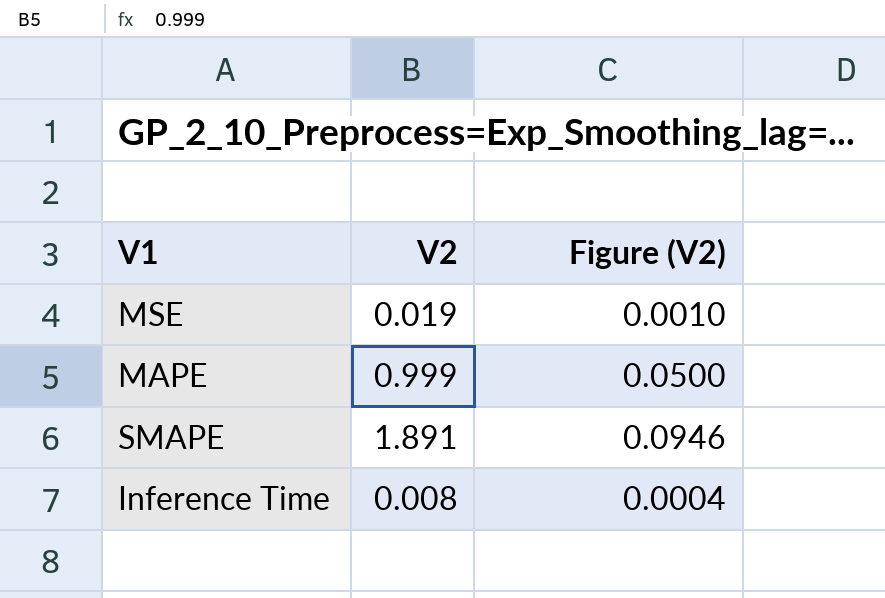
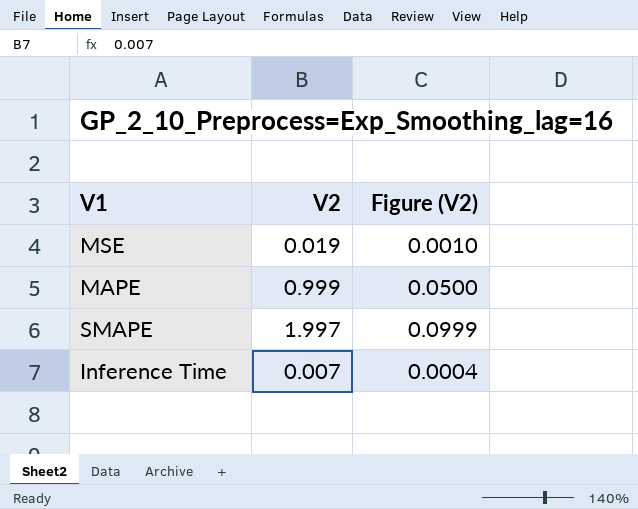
SMAPE | V2: 1.891 -> 1.997
SMAPE | Figure (V2): 0.0946 -> 0.0999
Inference Time | V2: 0.008 -> 0.007

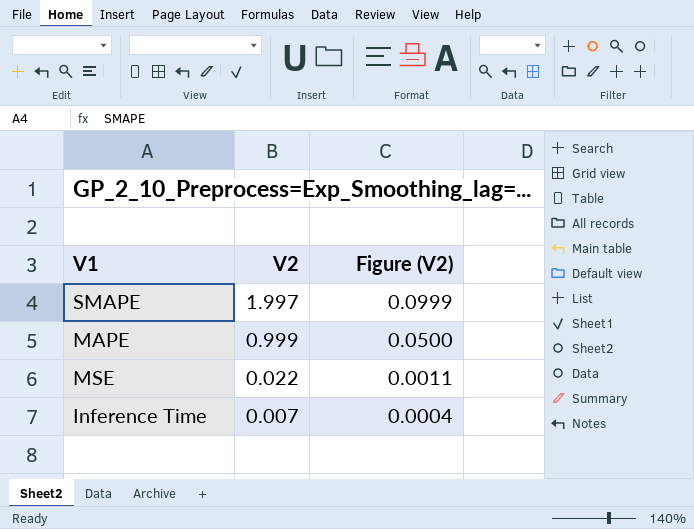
row order: none -> V2 descending
MSE | V2: 0.019 -> 0.022
MSE | Figure (V2): 0.0010 -> 0.0011

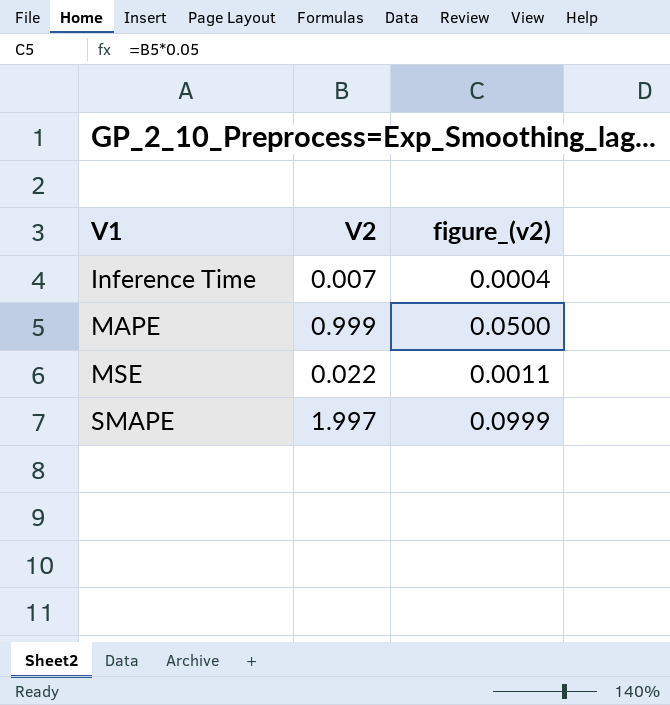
row order: V2 descending -> V1 ascending
column name: Figure (V2) -> figure_(v2)

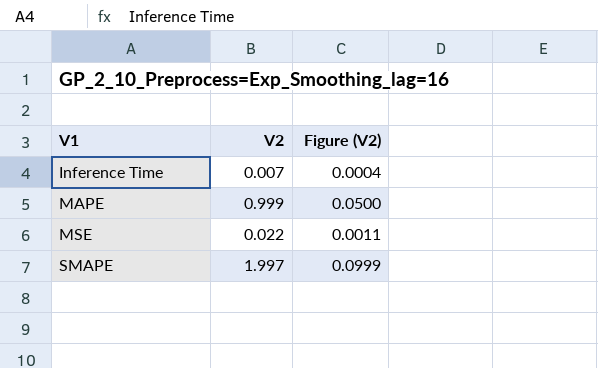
column name: figure_(v2) -> Figure (V2)

